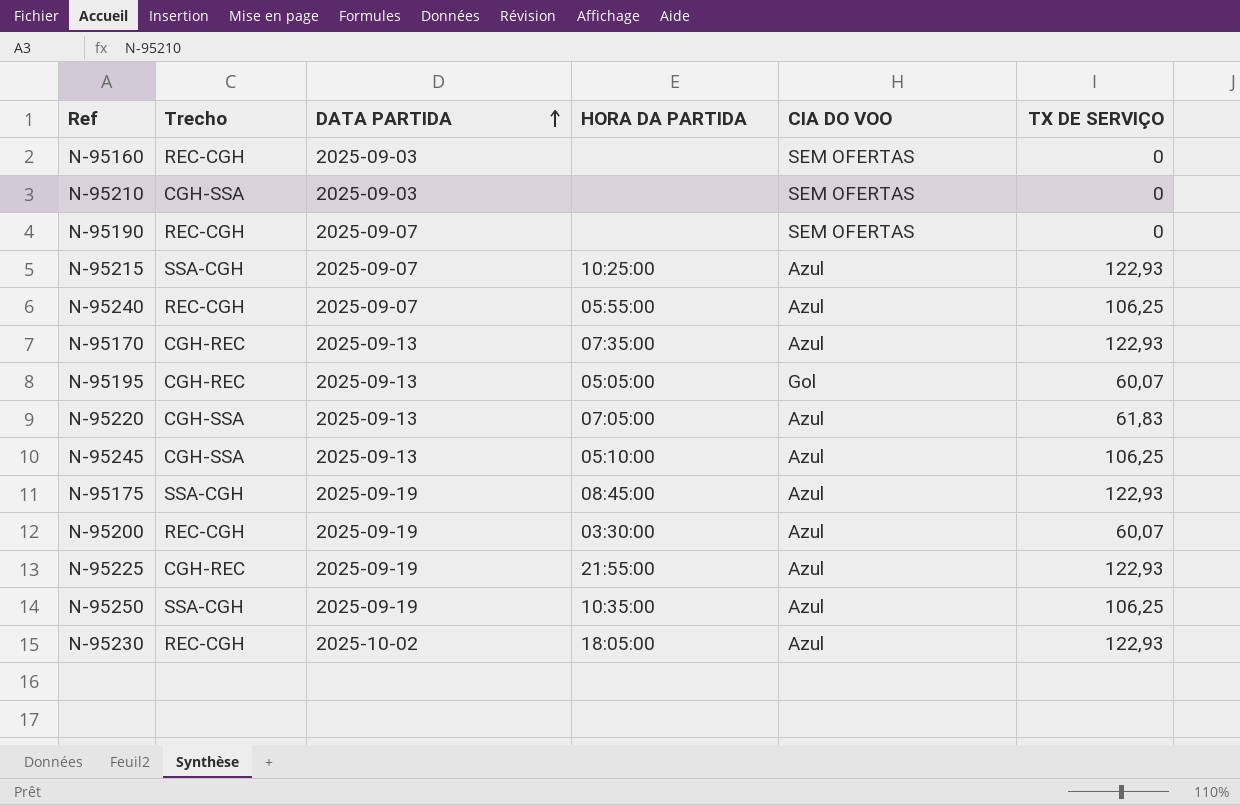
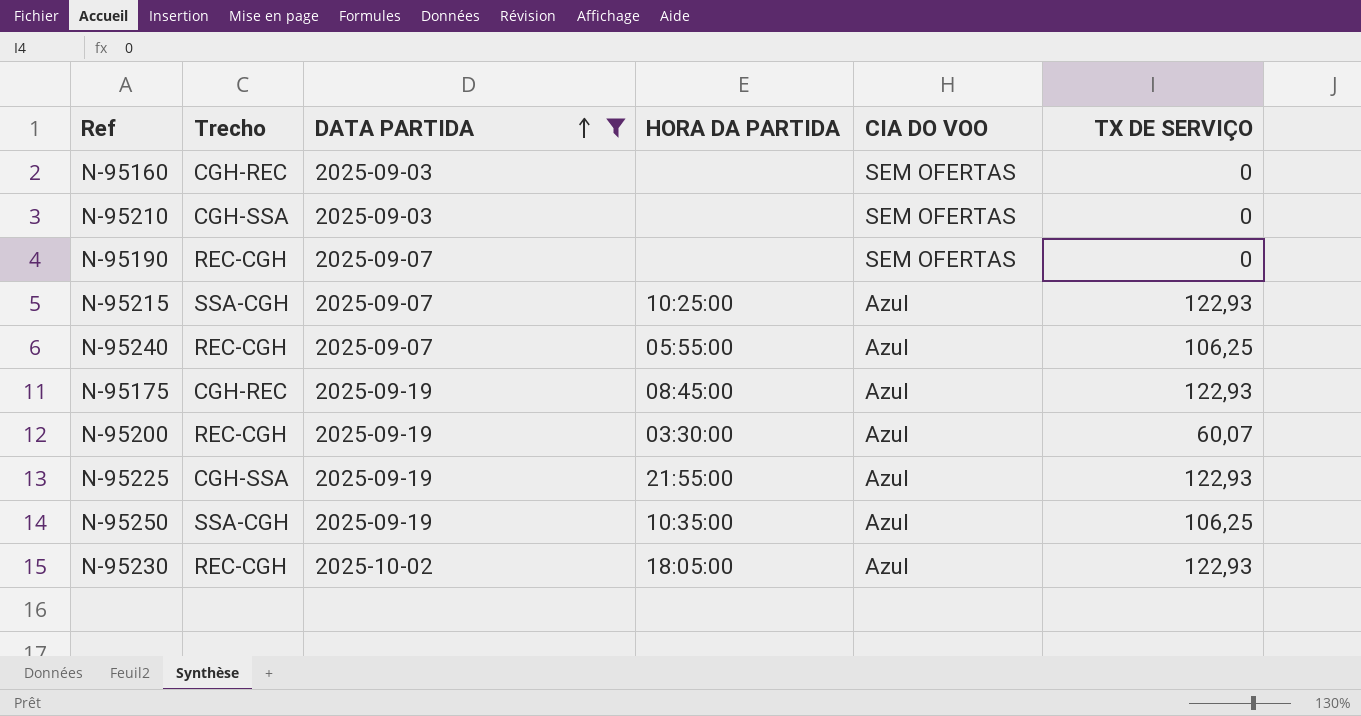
filter: none -> DATA PARTIDA != 2025-09-13
N-95160 | Trecho: REC-CGH -> CGH-REC
N-95175 | Trecho: SSA-CGH -> CGH-REC
N-95225 | Trecho: CGH-REC -> CGH-SSA

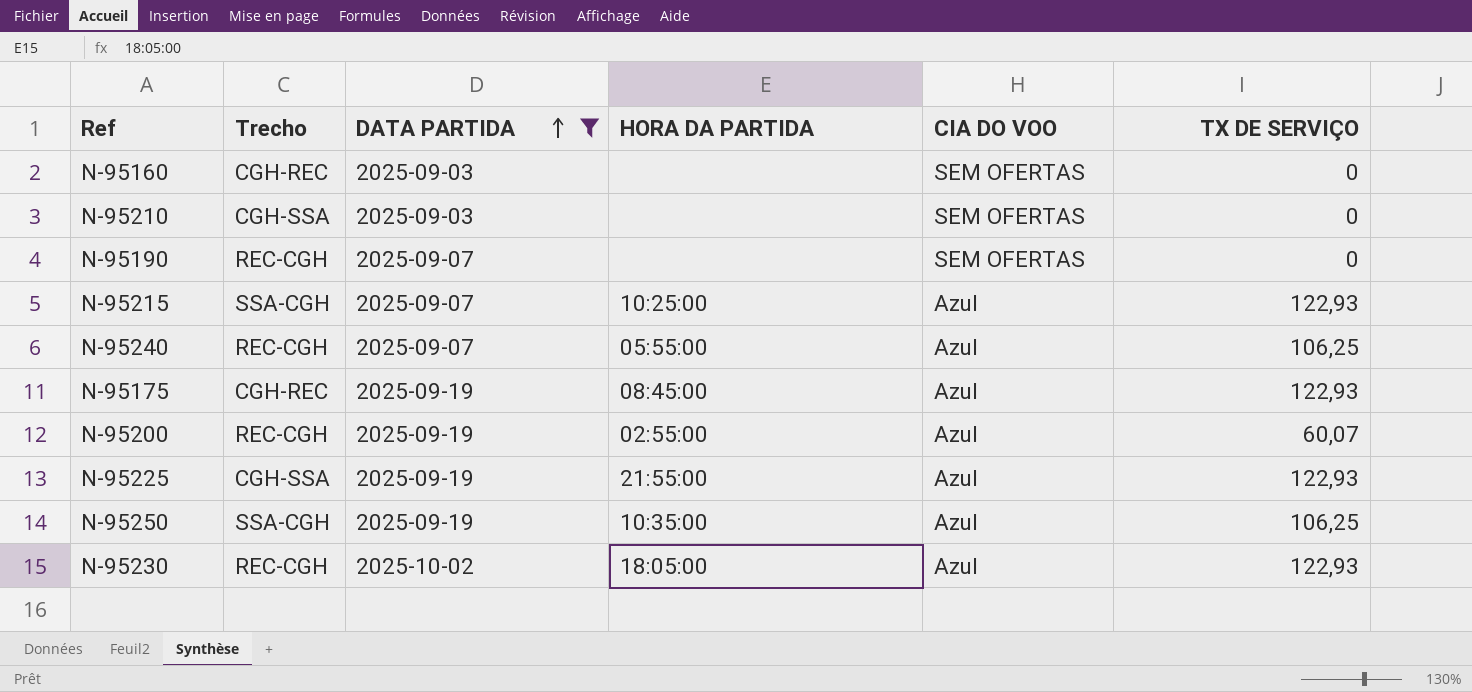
N-95200 | HORA DA PARTIDA: 03:30:00 -> 02:55:00

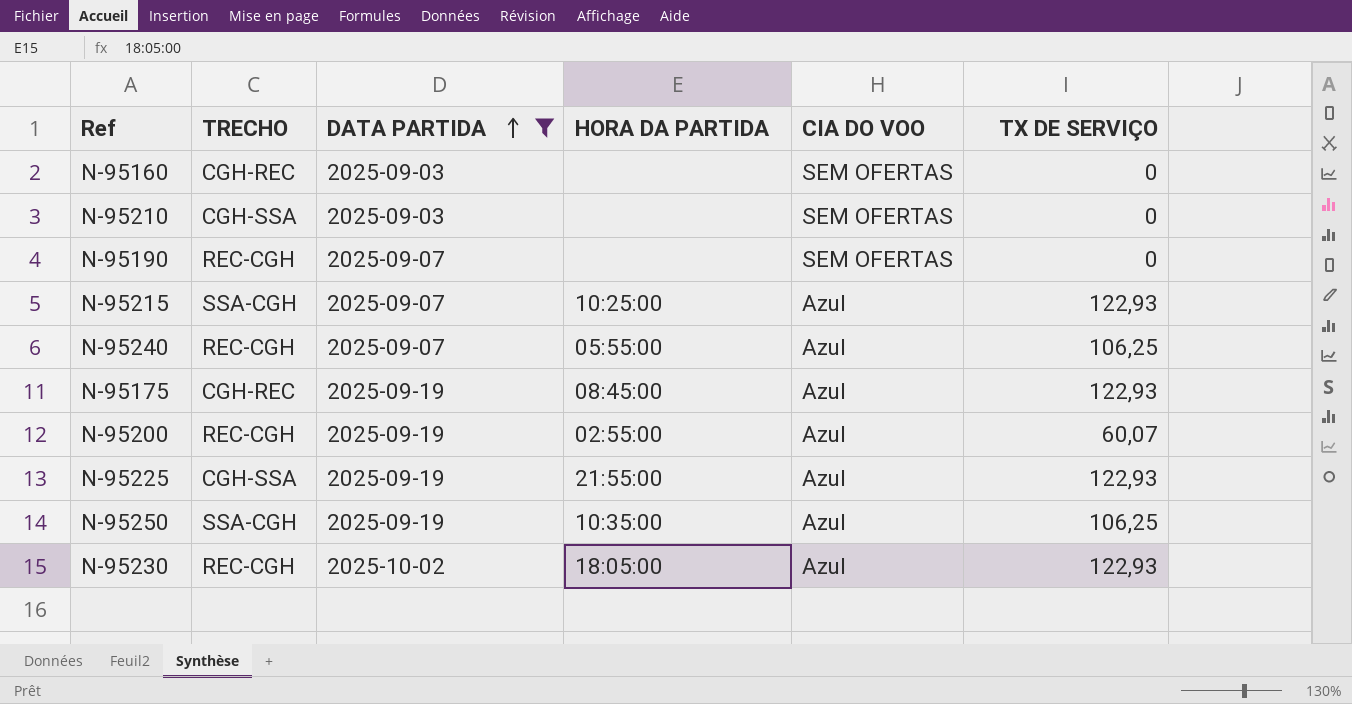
column name: Trecho -> TRECHO

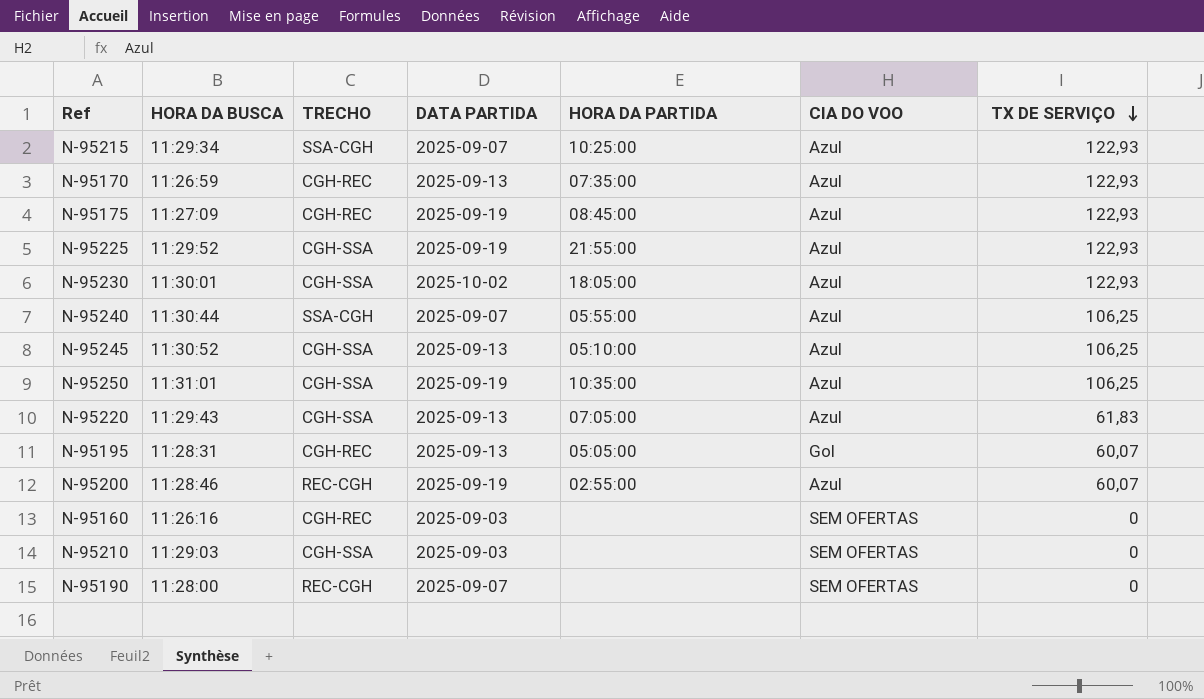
filter: DATA PARTIDA != 2025-09-13 -> none
row order: DATA PARTIDA ascending -> TX DE SERVIÇO descending
column HORA DA BUSCA | position: none -> 2
N-95230 | TRECHO: REC-CGH -> CGH-SSA
N-95240 | TRECHO: REC-CGH -> SSA-CGH
N-95250 | TRECHO: SSA-CGH -> CGH-SSA

